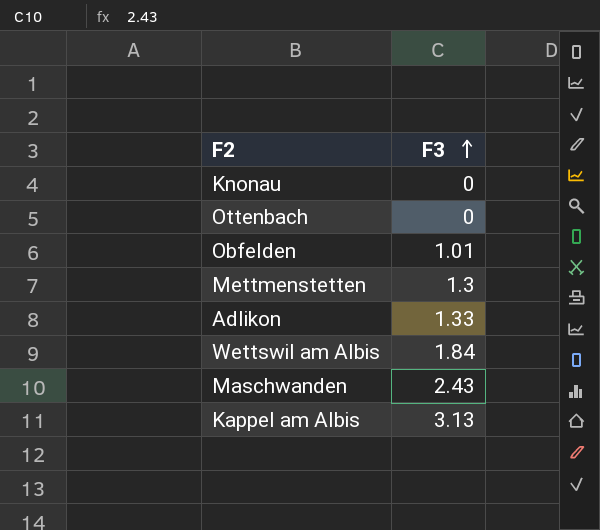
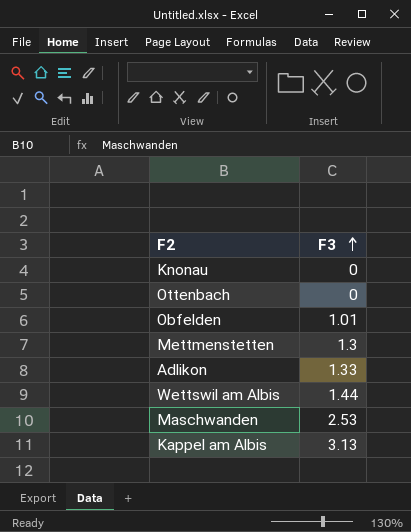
Wettswil am Albis | F3: 1.84 -> 1.44
Maschwanden | F3: 2.43 -> 2.53

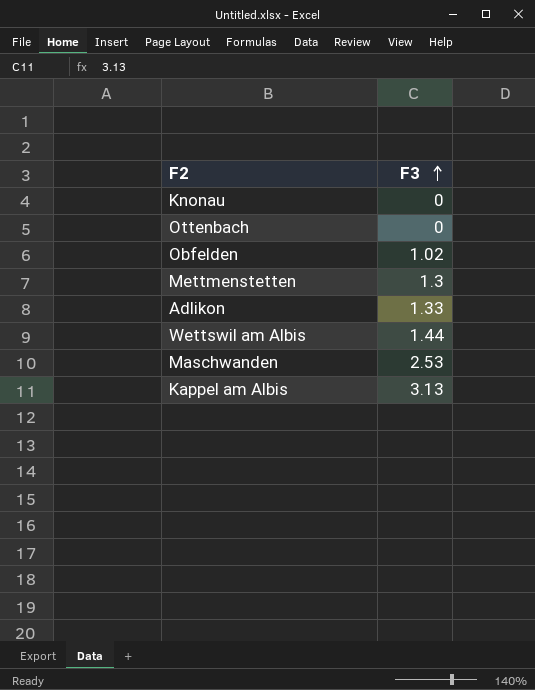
Obfelden | F3: 1.01 -> 1.02

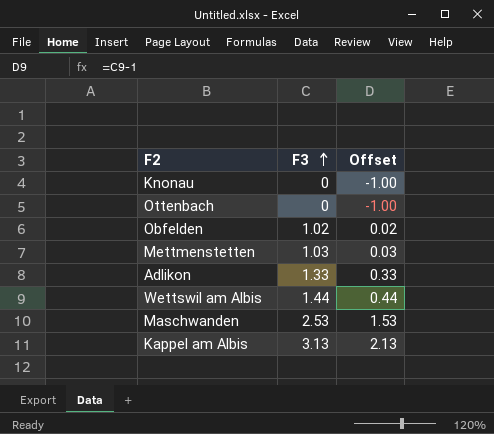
column Offset | formula: none -> [F3] - 1
Mettmenstetten | F3: 1.3 -> 1.03

